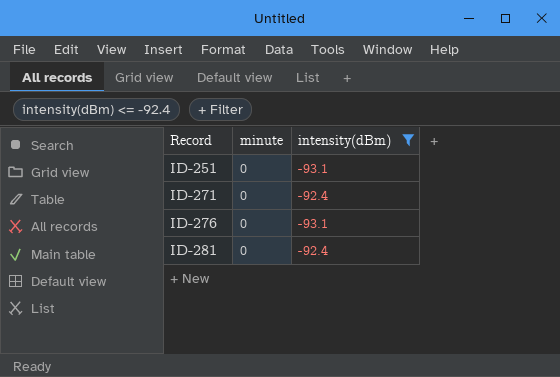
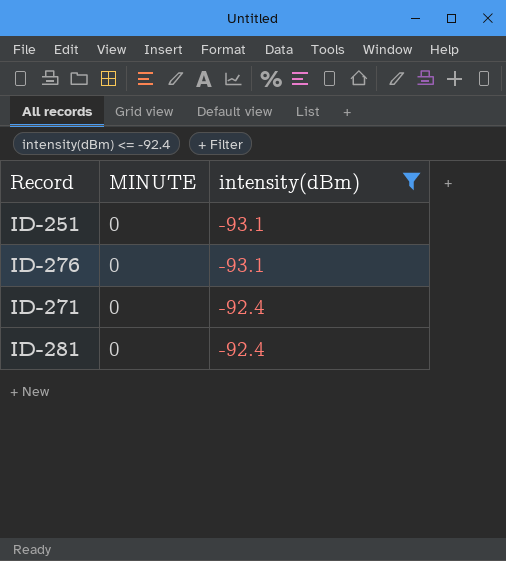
row order: Record ascending -> intensity(dBm) ascending
column name: minute -> MINUTE

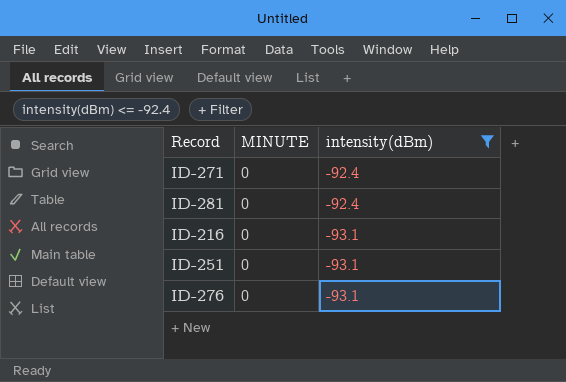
row order: intensity(dBm) ascending -> intensity(dBm) descending
row ID-216: none -> 0 | -93.1

